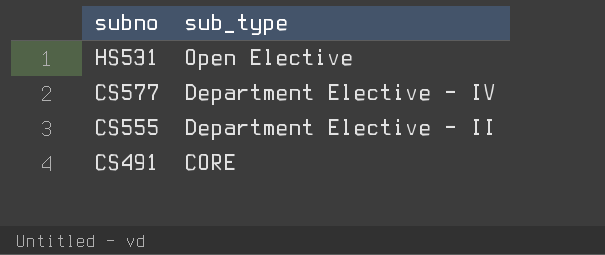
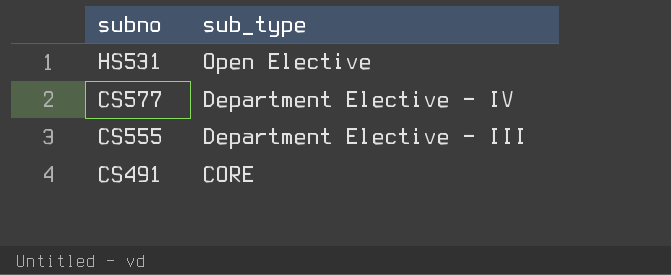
CS555 | sub_type: Department Elective - II -> Department Elective - III

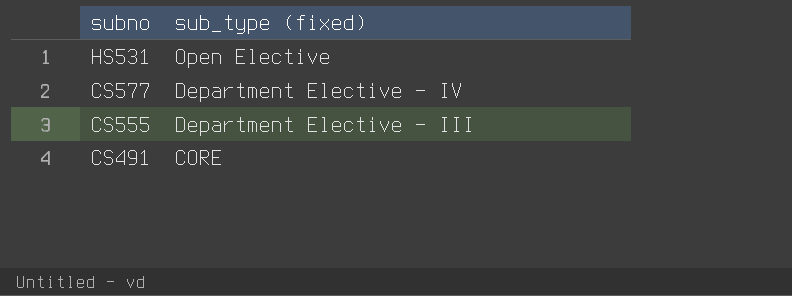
column name: sub_type -> sub_type (fixed)

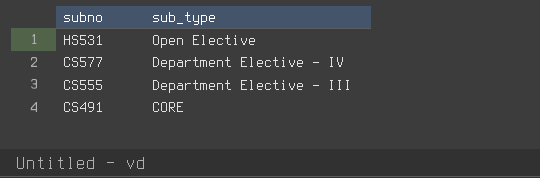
column name: sub_type (fixed) -> sub_type

